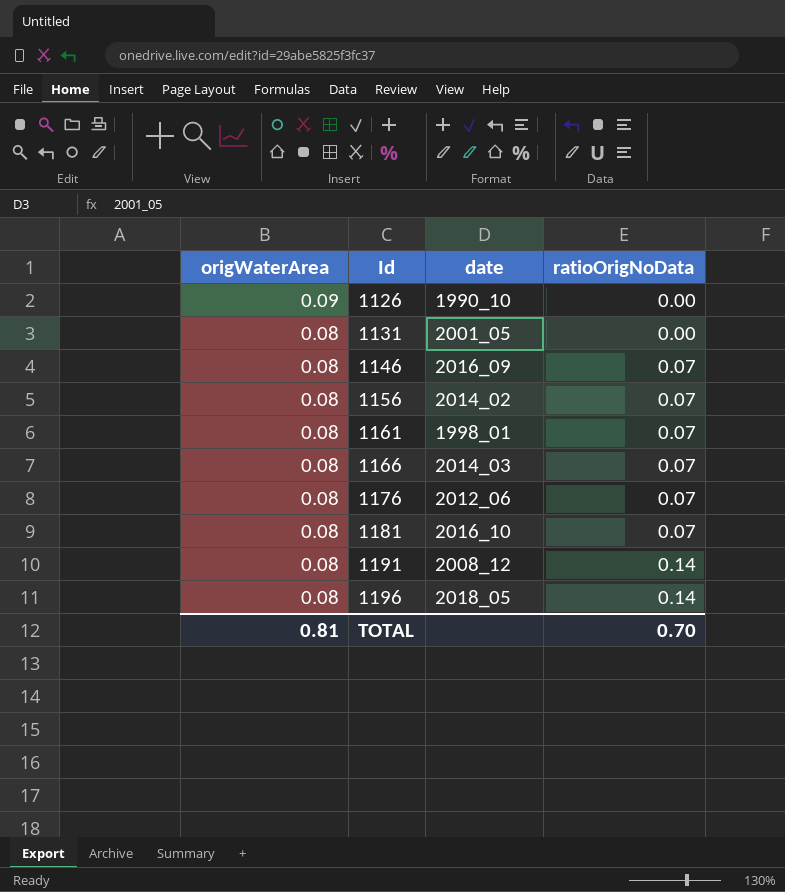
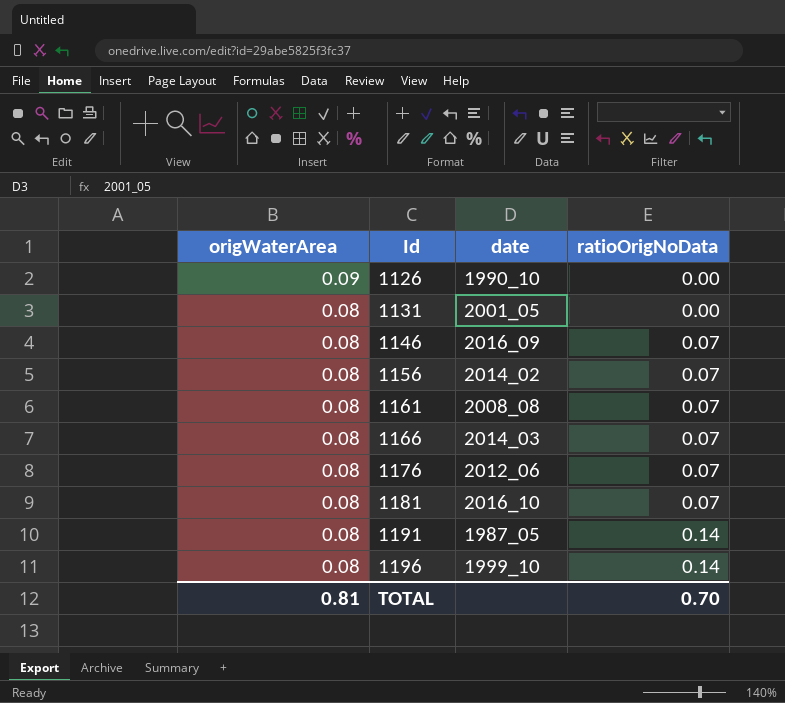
1161 | date: 1998_01 -> 2008_08
1191 | date: 2008_12 -> 1987_05
1196 | date: 2018_05 -> 1999_10

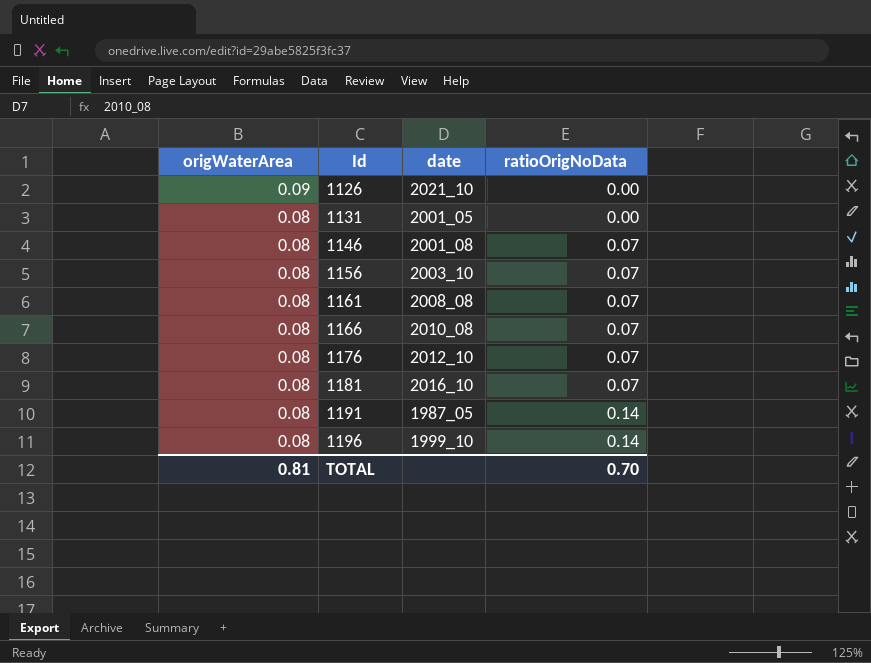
1126 | date: 1990_10 -> 2021_10
1146 | date: 2016_09 -> 2001_08
1156 | date: 2014_02 -> 2003_10
1166 | date: 2014_03 -> 2010_08
1176 | date: 2012_06 -> 2012_10

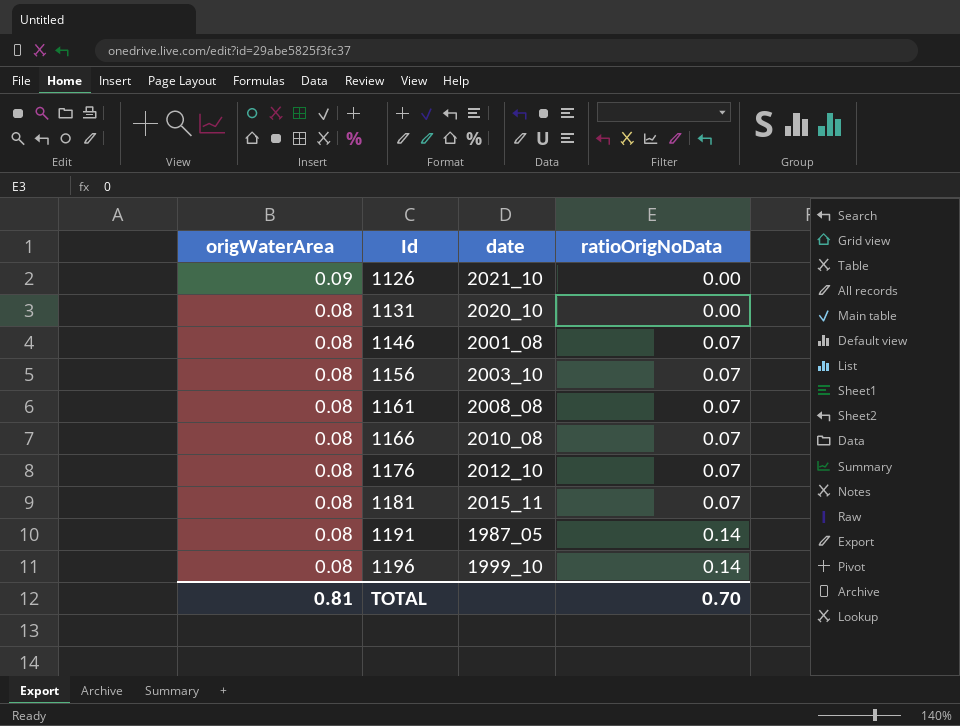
1131 | date: 2001_05 -> 2020_10
1181 | date: 2016_10 -> 2015_11

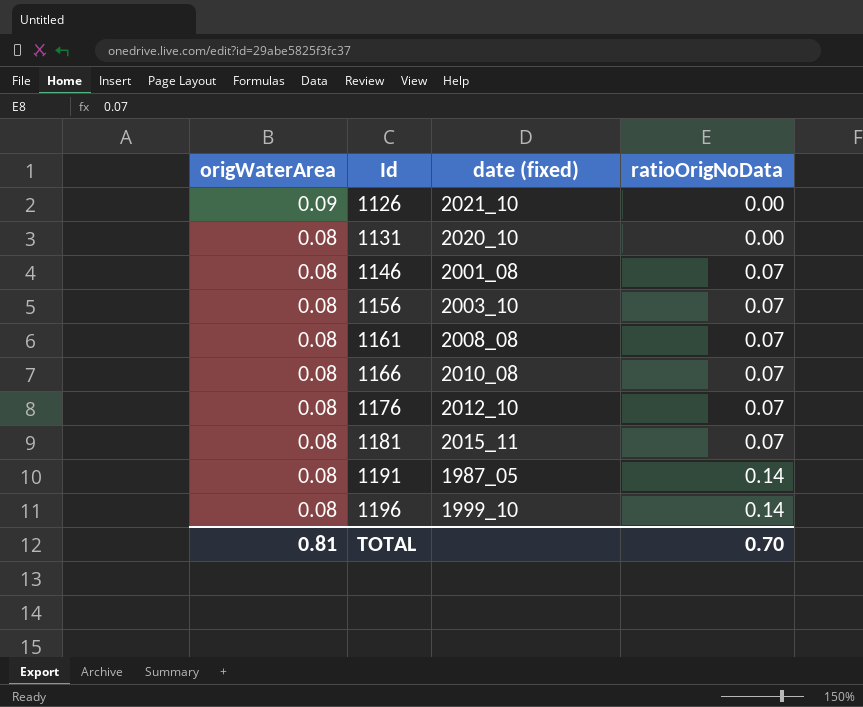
column name: date -> date (fixed)

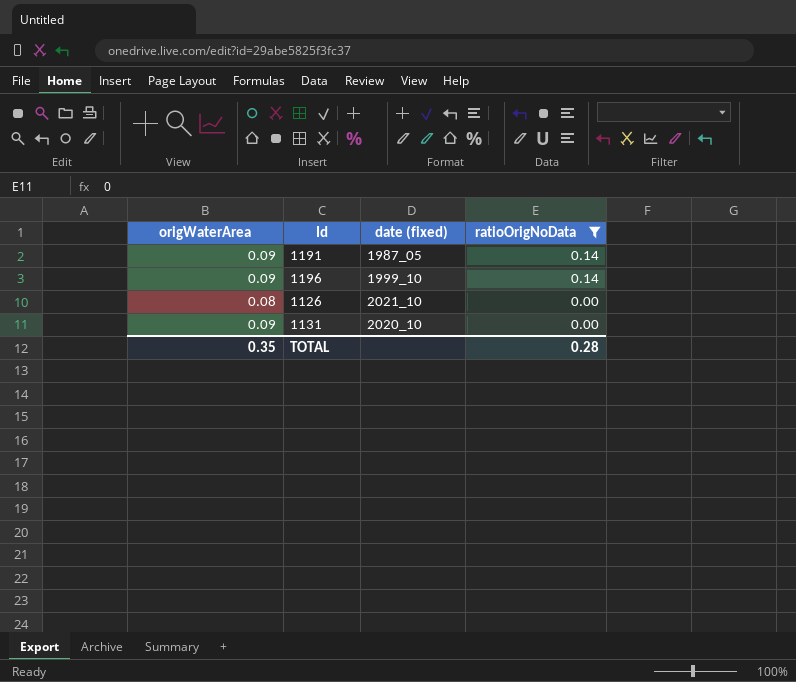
filter: none -> ratioOrigNoData != 0.07
row order: origWaterArea descending -> ratioOrigNoData descending
1191 | origWaterArea: 0.08 -> 0.09
1196 | origWaterArea: 0.08 -> 0.09
1126 | origWaterArea: 0.09 -> 0.08
1131 | origWaterArea: 0.08 -> 0.09
TOTAL | origWaterArea: 0.81 -> 0.35
TOTAL | ratioOrigNoData: 0.70 -> 0.28

